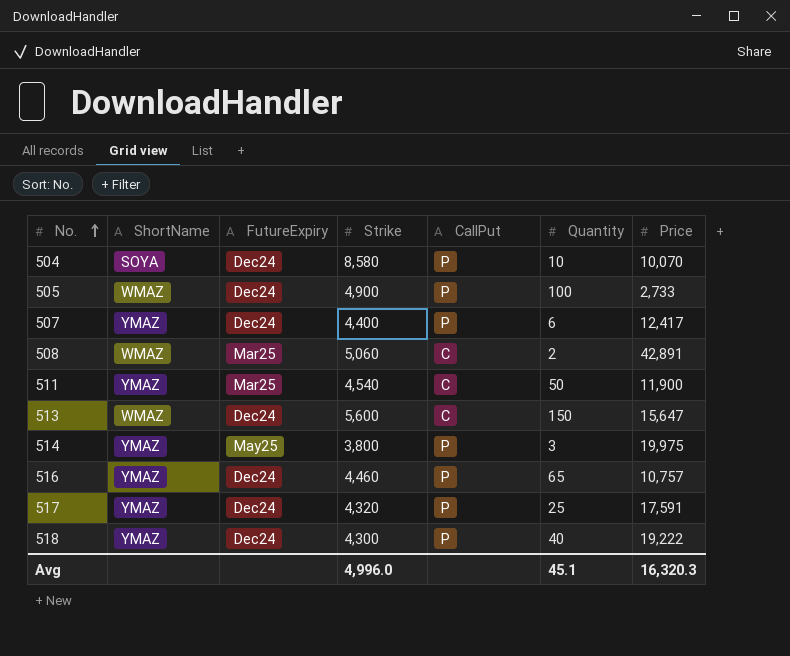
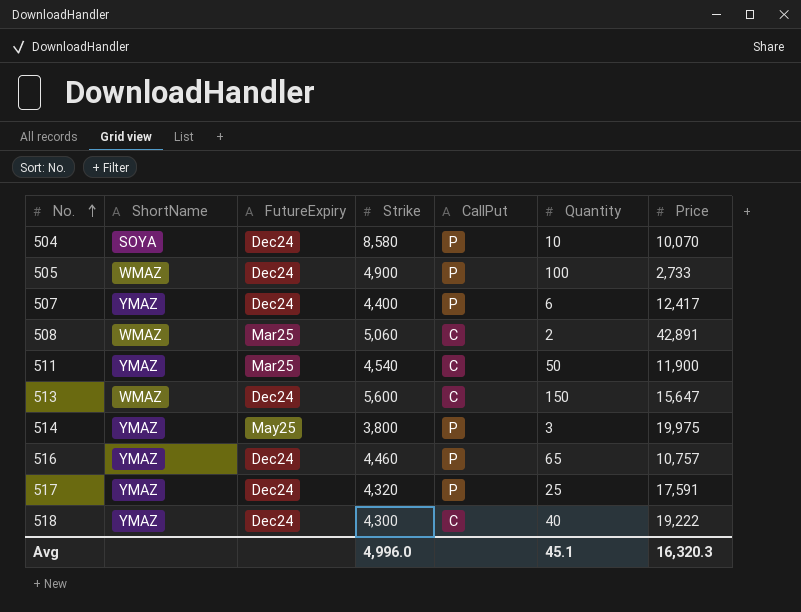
518 | CallPut: P -> C

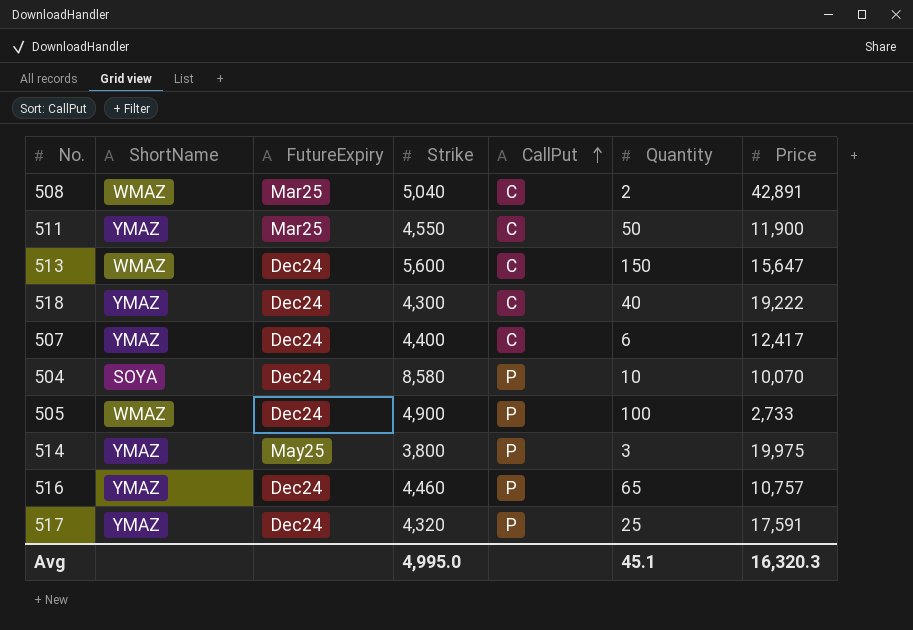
row order: No. ascending -> CallPut ascending
508 | Strike: 5,060 -> 5,040
511 | Strike: 4,540 -> 4,550
507 | CallPut: P -> C
Avg | Strike: 4,996.0 -> 4,995.0

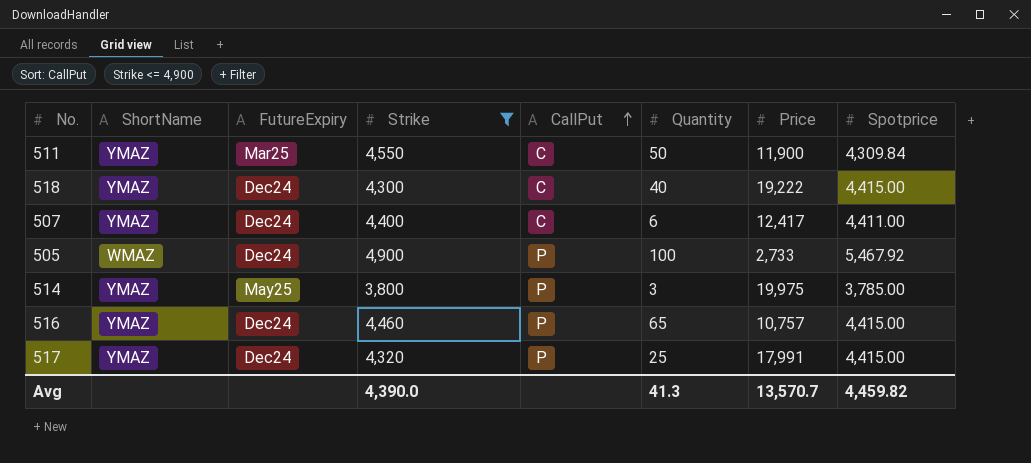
filter: none -> Strike <= 4,900
column Spotprice | position: none -> 8
517 | Price: 17,591 -> 17,991
Avg | Strike: 4,995.0 -> 4,390.0
Avg | Quantity: 45.1 -> 41.3
Avg | Price: 16,320.3 -> 13,570.7

